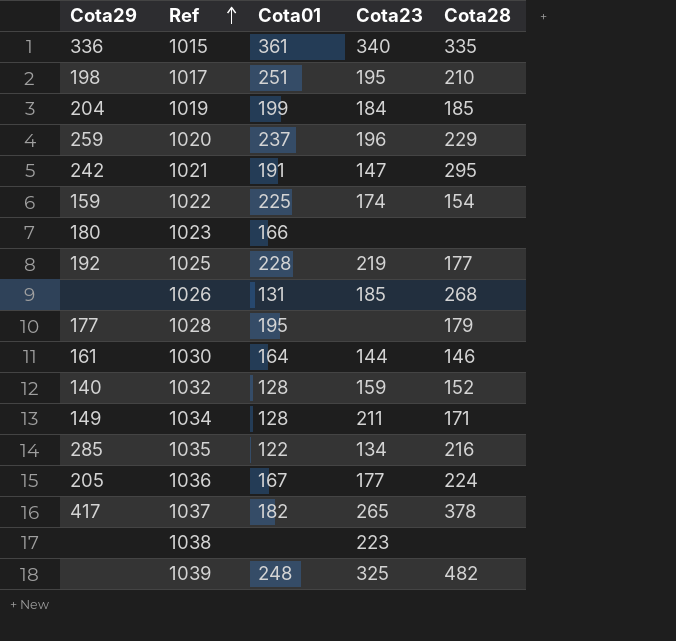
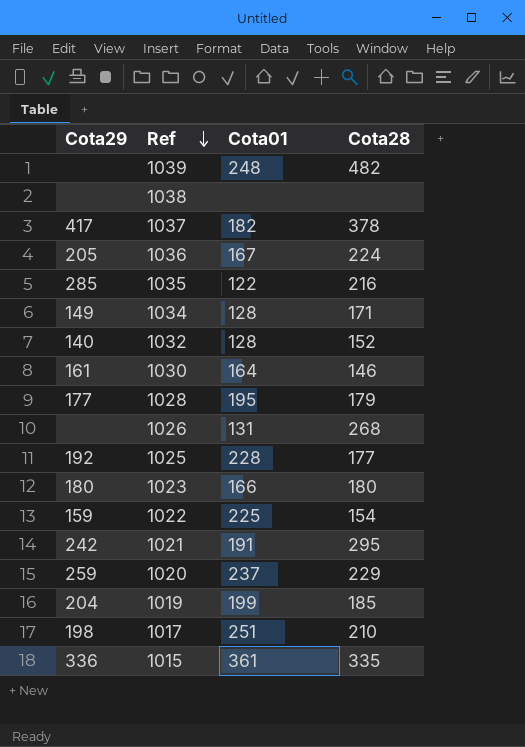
row order: Ref ascending -> Ref descending
column Cota23 | position: 4 -> none
1023 | Cota28: none -> 180

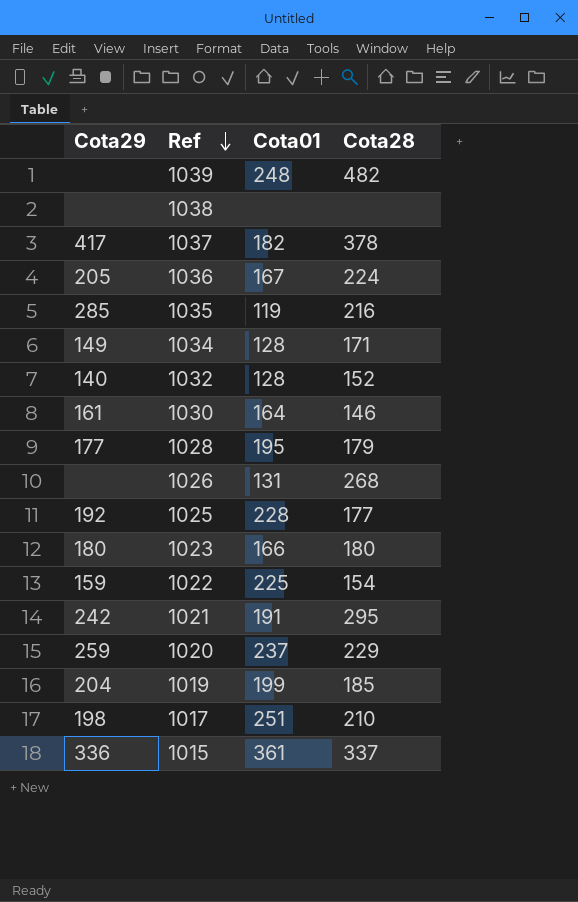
1035 | Cota01: 122 -> 119
1015 | Cota28: 335 -> 337

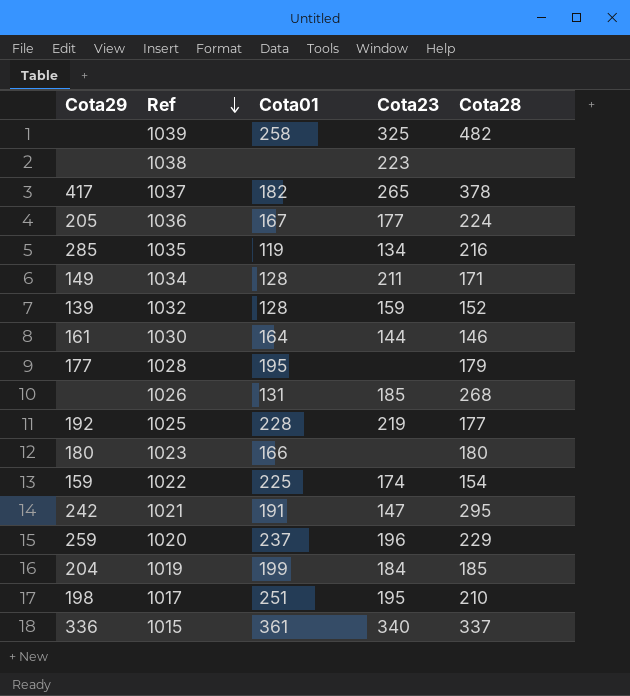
column Cota23 | position: none -> 4
1039 | Cota01: 248 -> 258
1032 | Cota29: 140 -> 139

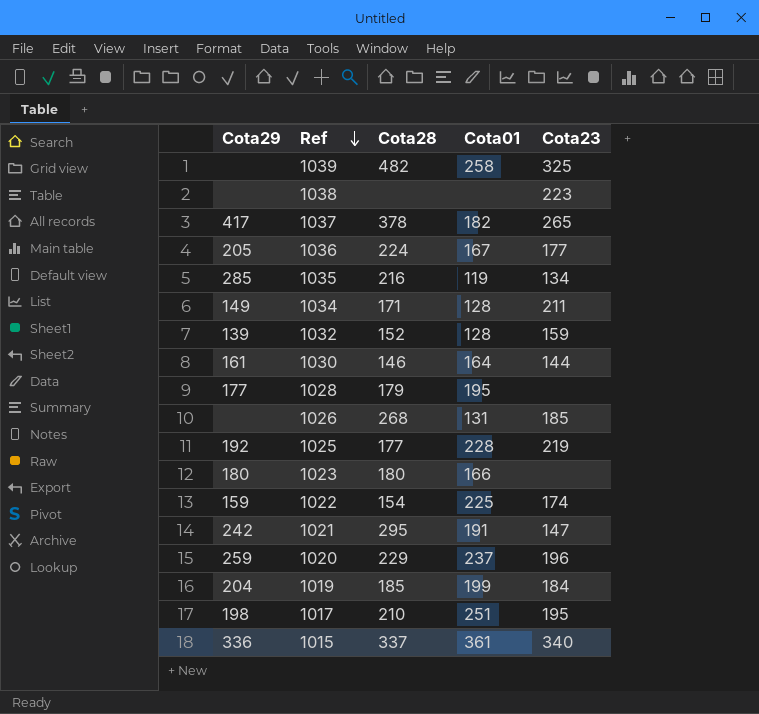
column Cota28 | position: 5 -> 3

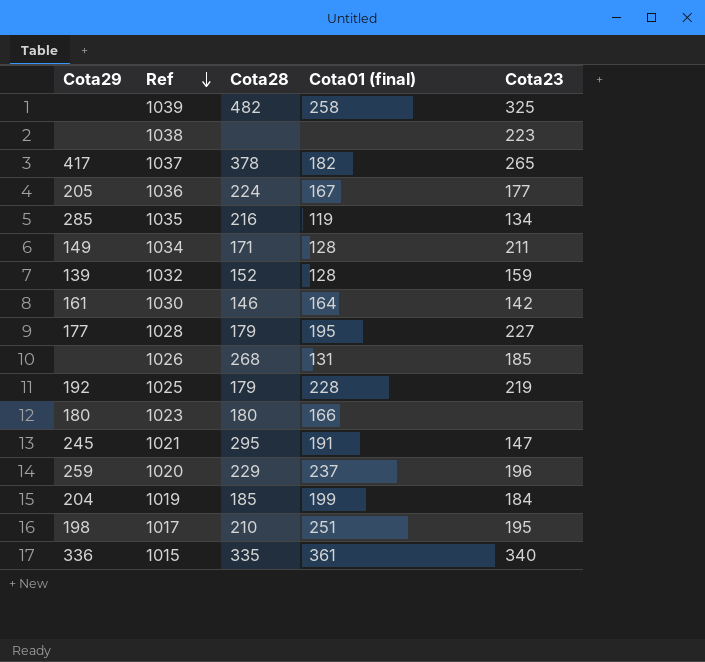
column name: Cota01 -> Cota01 (final)
row 1022: 159 | 154 | 225 | 174 -> none
1030 | Cota23: 144 -> 142
1028 | Cota23: none -> 227
1025 | Cota28: 177 -> 179
1021 | Cota29: 242 -> 245
1015 | Cota28: 337 -> 335

